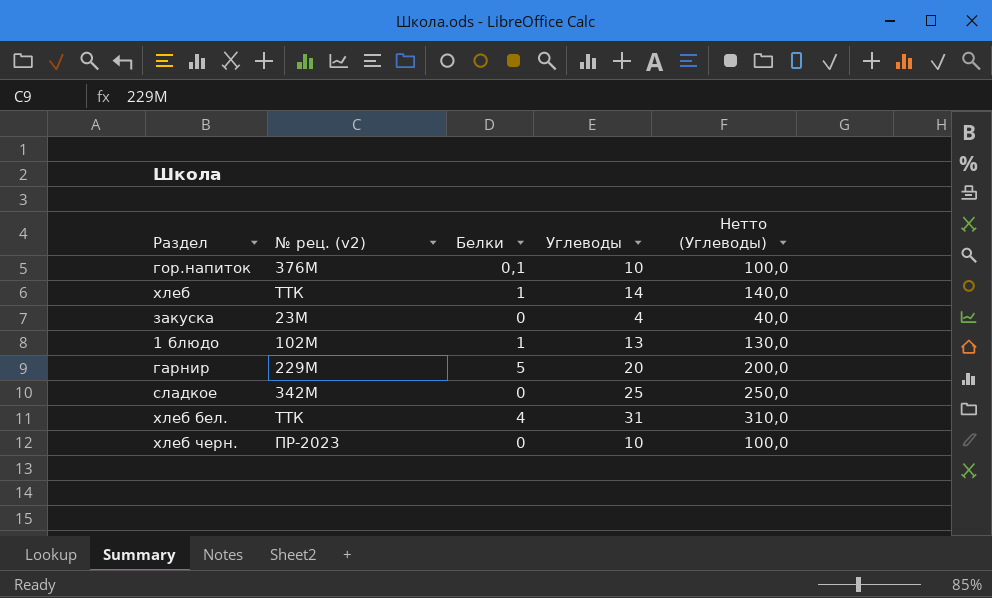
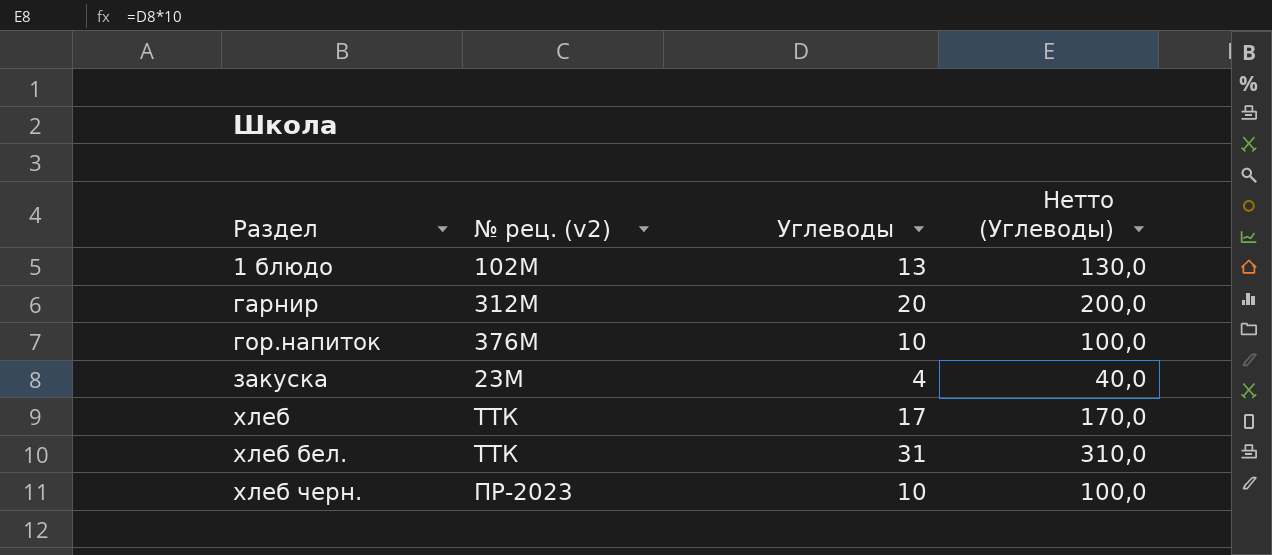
row order: none -> Раздел ascending
column Белки | position: 3 -> none
row сладкое: 342М | 0 | 25 | 250,0 -> none
гарнир | № рец. (v2): 229М -> 312М
хлеб | Углеводы: 14 -> 17
хлеб | Нетто (Углеводы): 140,0 -> 170,0

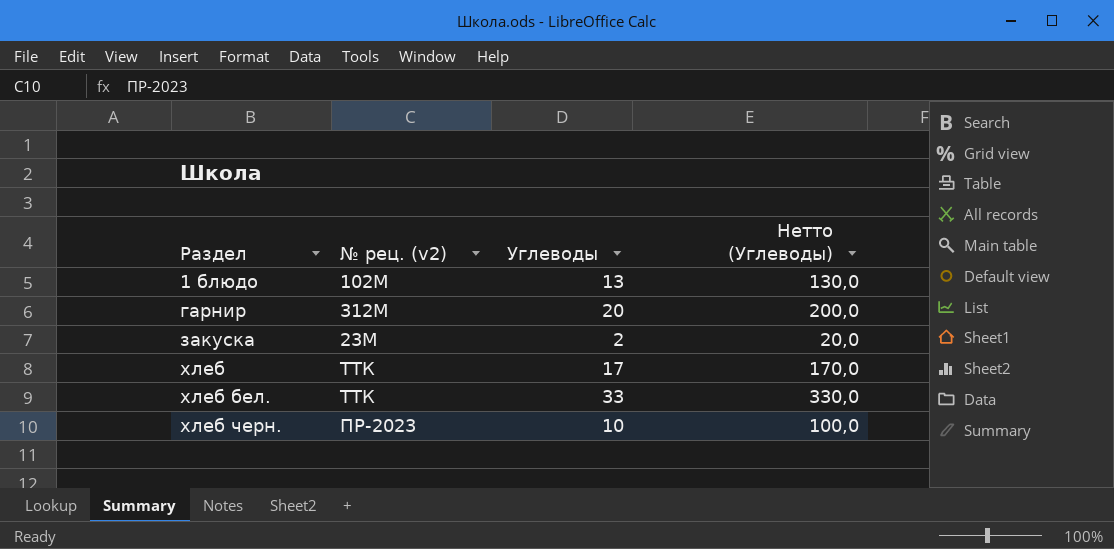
row гор.напиток: 376М | 10 | 100,0 -> none
закуска | Углеводы: 4 -> 2
закуска | Нетто (Углеводы): 40,0 -> 20,0
хлеб бел. | Углеводы: 31 -> 33
хлеб бел. | Нетто (Углеводы): 310,0 -> 330,0

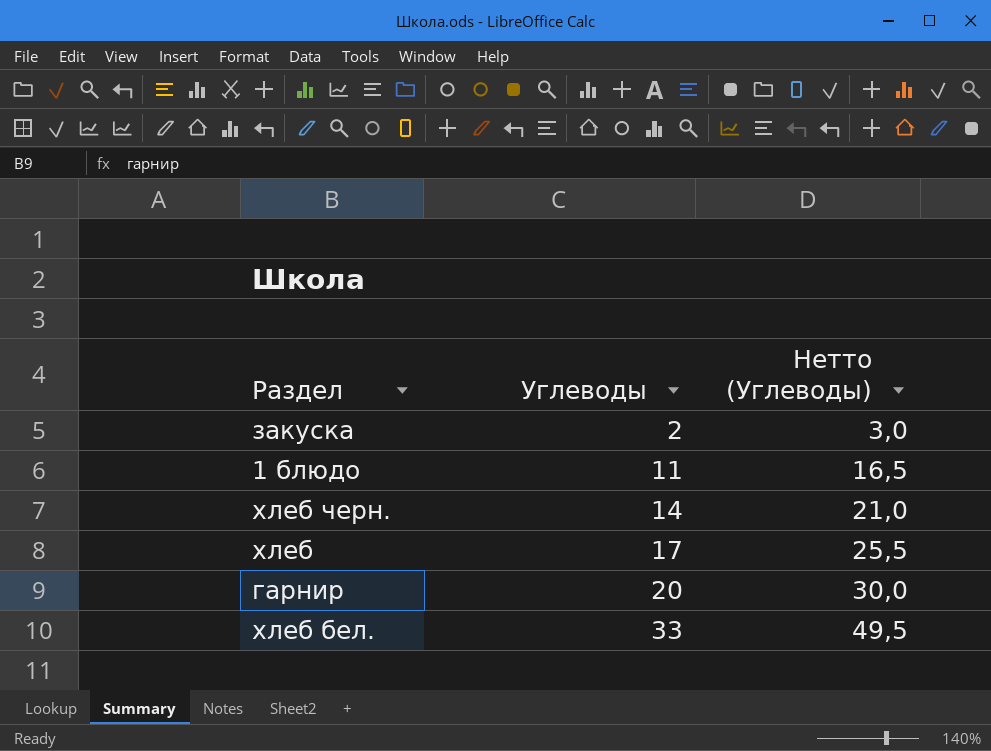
row order: Раздел ascending -> Углеводы ascending
column № рец. (v2) | position: 2 -> none
column Нетто (Углеводы) | formula: [Углеводы] * 10 -> [Углеводы] * 1,5
1 блюдо | Углеводы: 13 -> 11
хлеб черн. | Углеводы: 10 -> 14

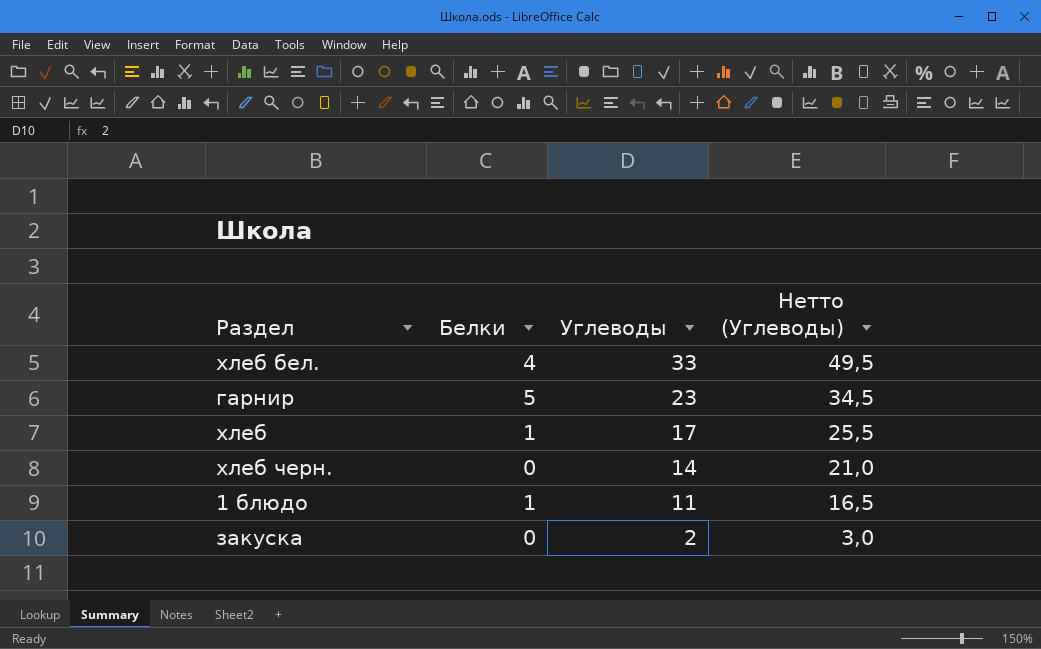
row order: Углеводы ascending -> Углеводы descending
column Белки | position: none -> 2
гарнир | Углеводы: 20 -> 23
гарнир | Нетто (Углеводы): 30,0 -> 34,5

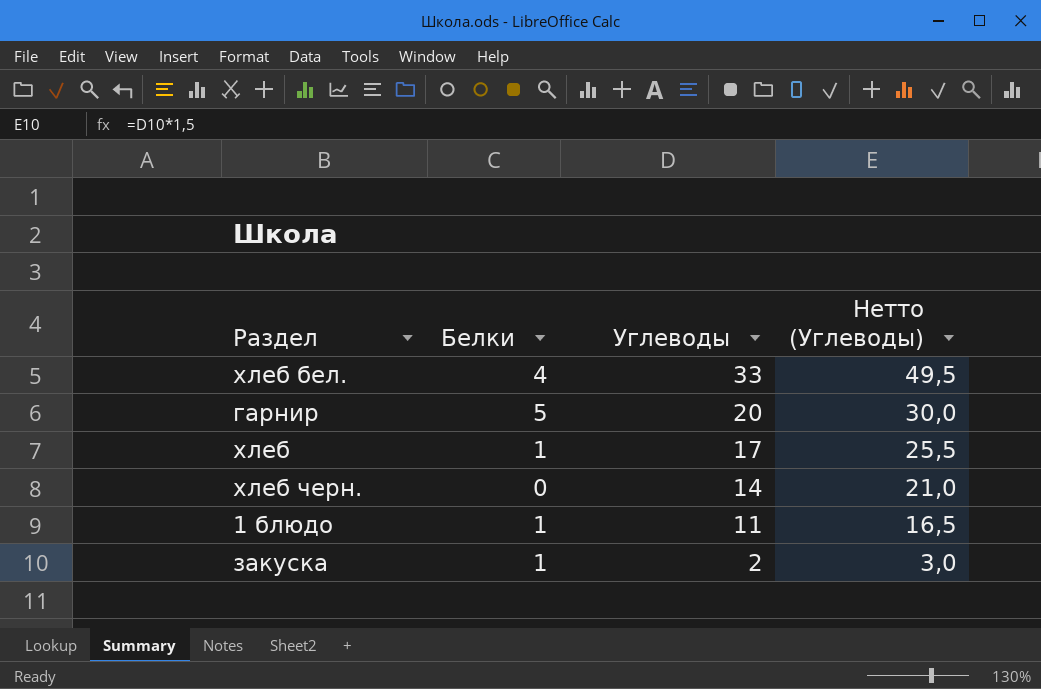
гарнир | Углеводы: 23 -> 20
гарнир | Нетто (Углеводы): 34,5 -> 30,0
закуска | Белки: 0 -> 1

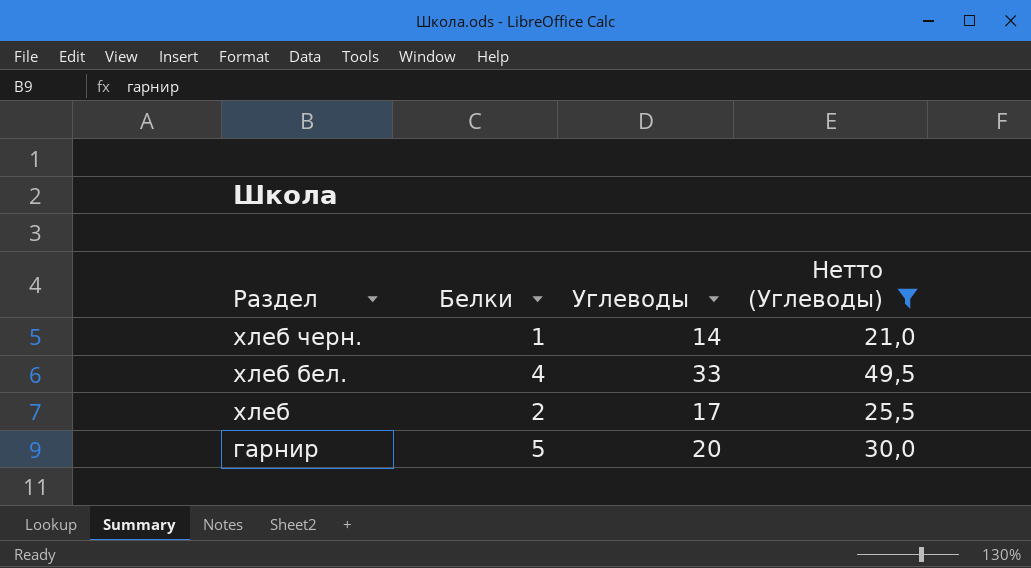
filter: none -> Нетто (Углеводы) >= 21,0
row order: Углеводы descending -> Раздел descending
хлеб черн. | Белки: 0 -> 1
хлеб | Белки: 1 -> 2

